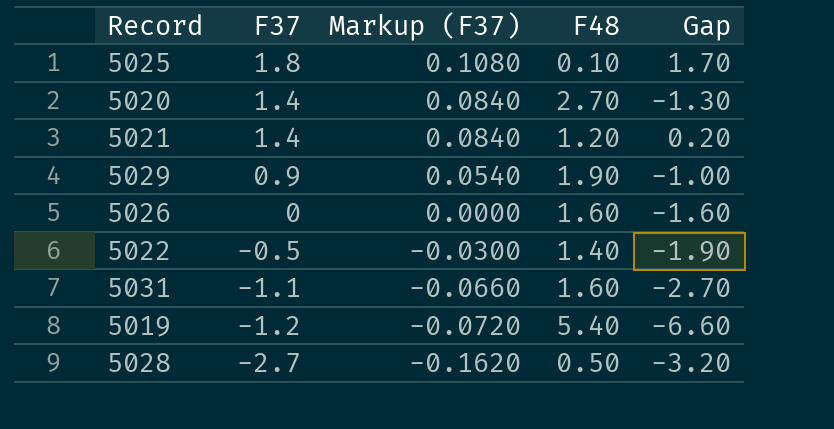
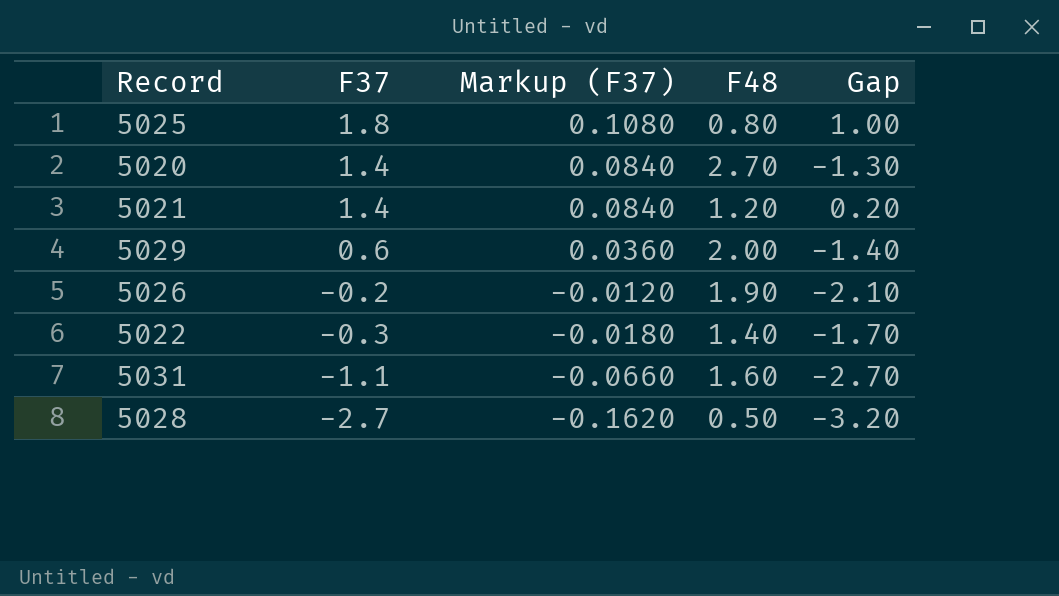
row 5019: -1.2 | -0.0720 | 5.40 | -6.60 -> none
5025 | F48: 0.10 -> 0.80
5025 | Gap: 1.70 -> 1.00
5029 | F37: 0.9 -> 0.6
5029 | Markup (F37): 0.0540 -> 0.0360
5029 | F48: 1.90 -> 2.00
5029 | Gap: -1.00 -> -1.40
5026 | F37: 0 -> -0.2
5026 | Markup (F37): 0.0000 -> -0.0120
5026 | F48: 1.60 -> 1.90
5026 | Gap: -1.60 -> -2.10
5022 | F37: -0.5 -> -0.3
5022 | Markup (F37): -0.0300 -> -0.0180
5022 | Gap: -1.90 -> -1.70

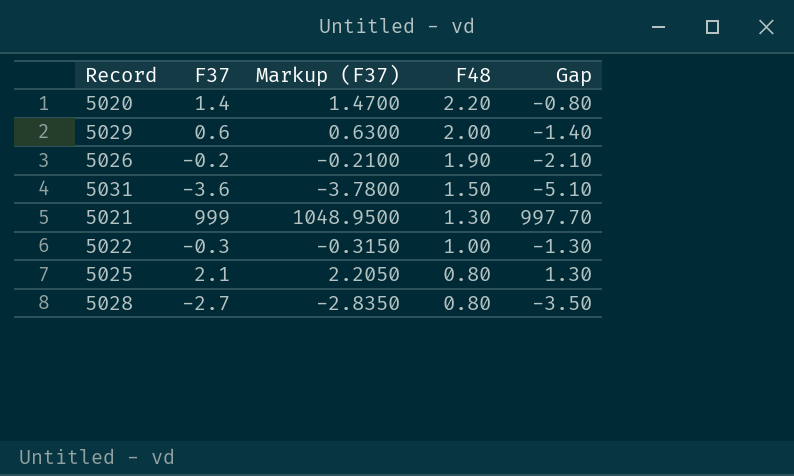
row order: F37 descending -> F48 descending
column Markup (F37) | formula: [F37] * 0.06 -> [F37] * 1.05
5020 | F48: 2.70 -> 2.20
5020 | Gap: -1.30 -> -0.80
5031 | F37: -1.1 -> -3.6
5031 | F48: 1.60 -> 1.50
5031 | Gap: -2.70 -> -5.10
5021 | F37: 1.4 -> 999
5021 | F48: 1.20 -> 1.30
5021 | Gap: 0.20 -> 997.70
5022 | F48: 1.40 -> 1.00
5022 | Gap: -1.70 -> -1.30
5025 | F37: 1.8 -> 2.1
5025 | Gap: 1.00 -> 1.30
5028 | F48: 0.50 -> 0.80
5028 | Gap: -3.20 -> -3.50

